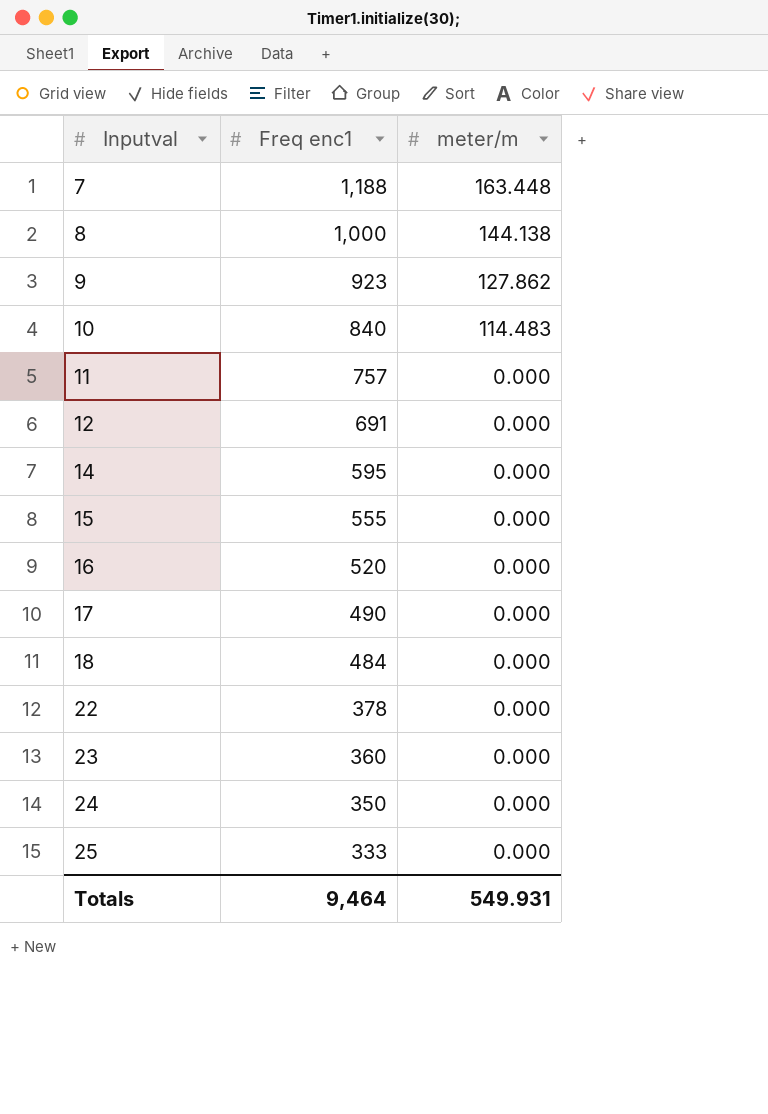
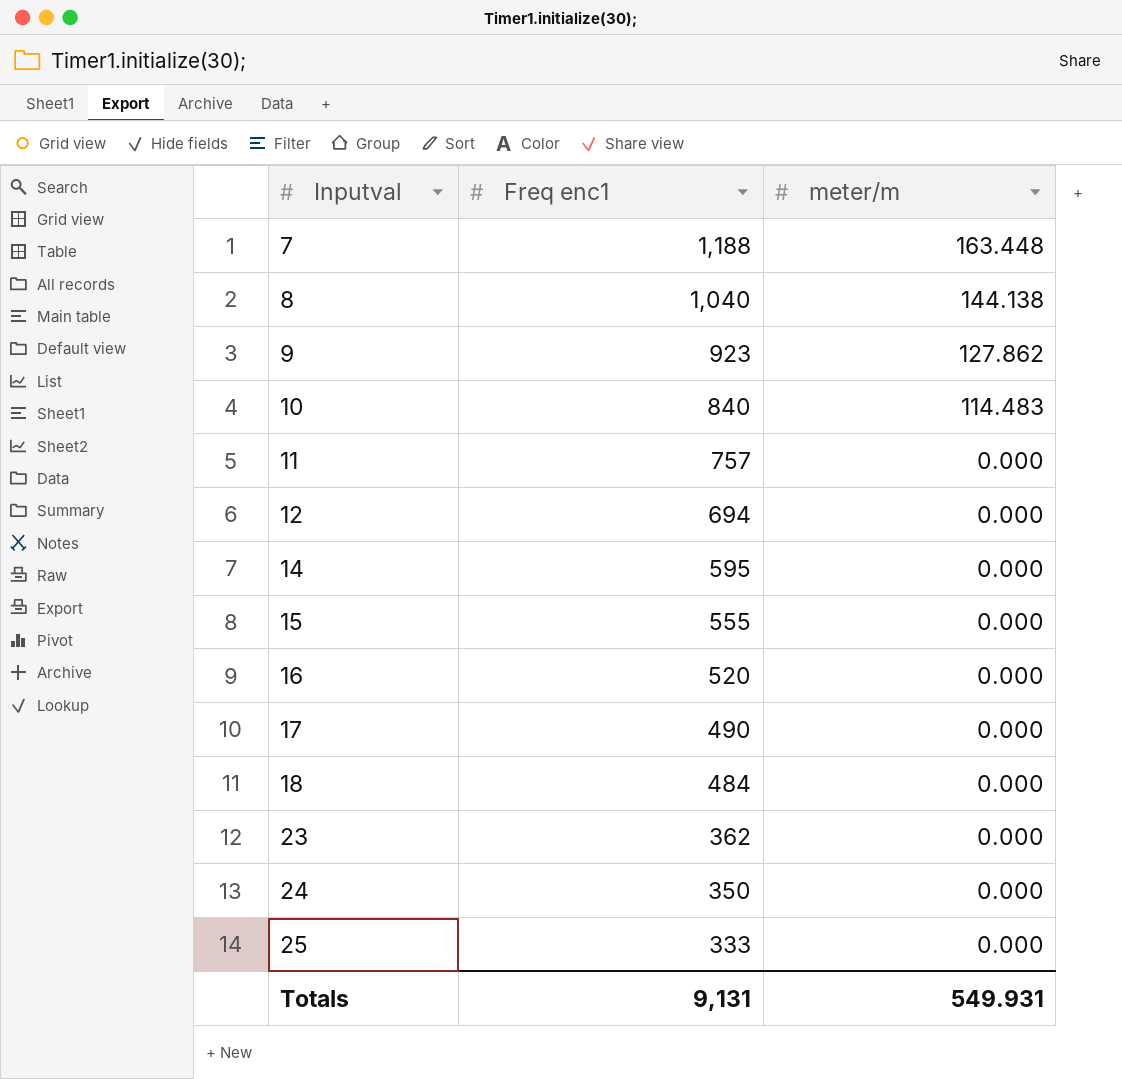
row 22: 378 | 0.000 -> none
8 | Freq enc1: 1,000 -> 1,040
12 | Freq enc1: 691 -> 694
23 | Freq enc1: 360 -> 362
Totals | Freq enc1: 9,464 -> 9,131

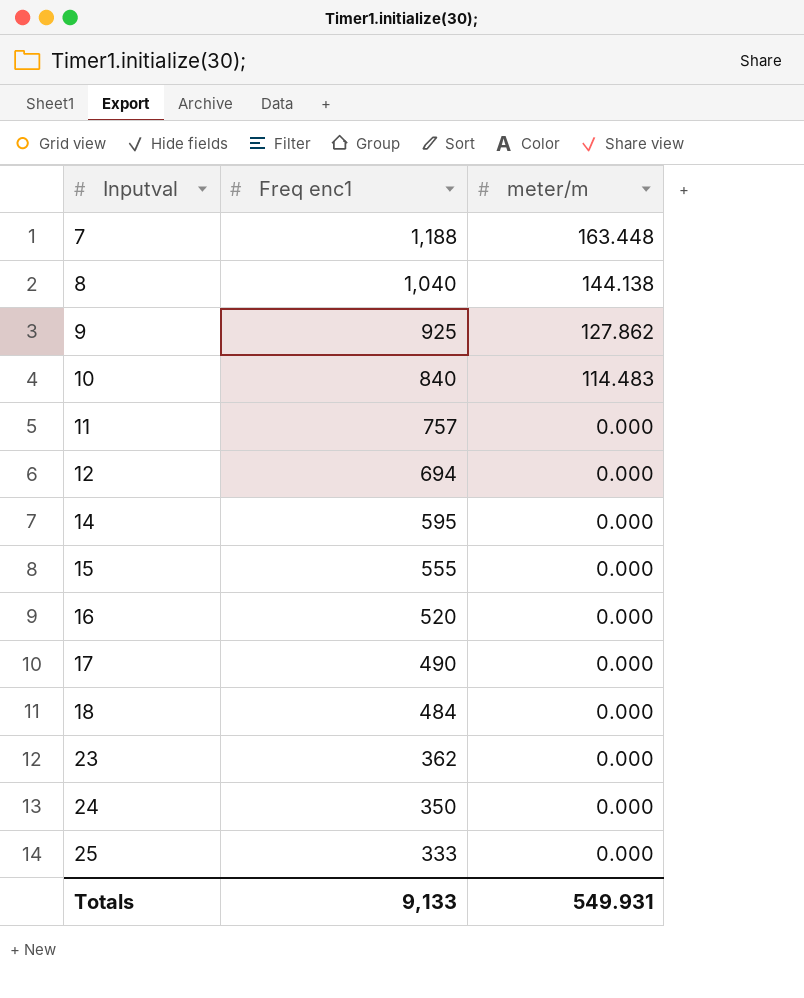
9 | Freq enc1: 923 -> 925
Totals | Freq enc1: 9,131 -> 9,133

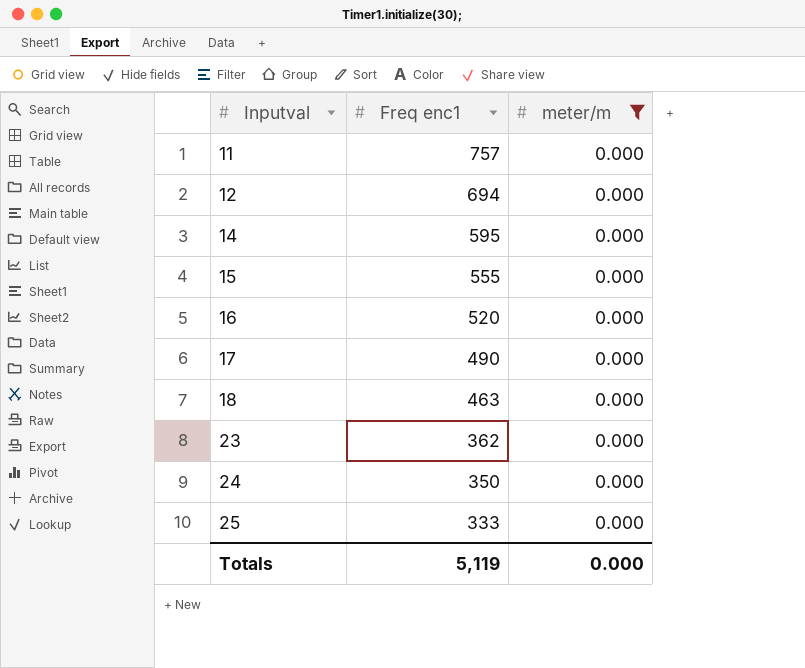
filter: none -> meter/m = 0.000
18 | Freq enc1: 484 -> 463
Totals | Freq enc1: 9,133 -> 5,119
Totals | meter/m: 549.931 -> 0.000

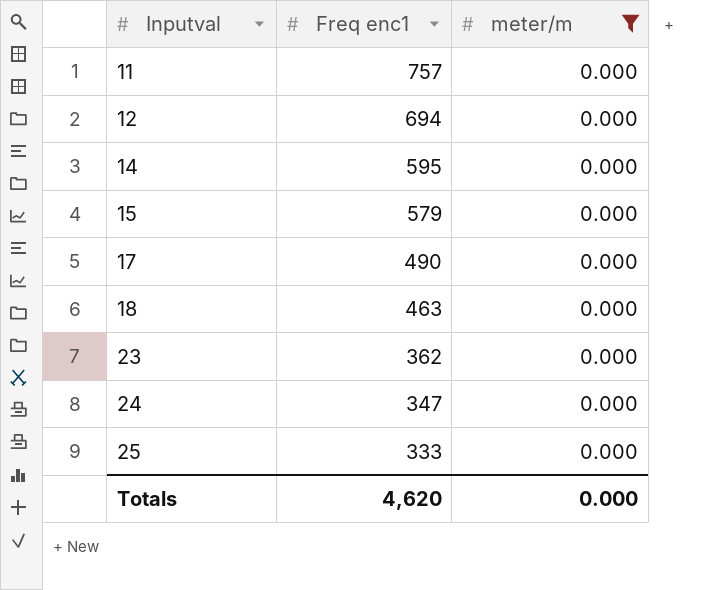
row 16: 520 | 0.000 -> none
15 | Freq enc1: 555 -> 579
24 | Freq enc1: 350 -> 347
Totals | Freq enc1: 5,119 -> 4,620

